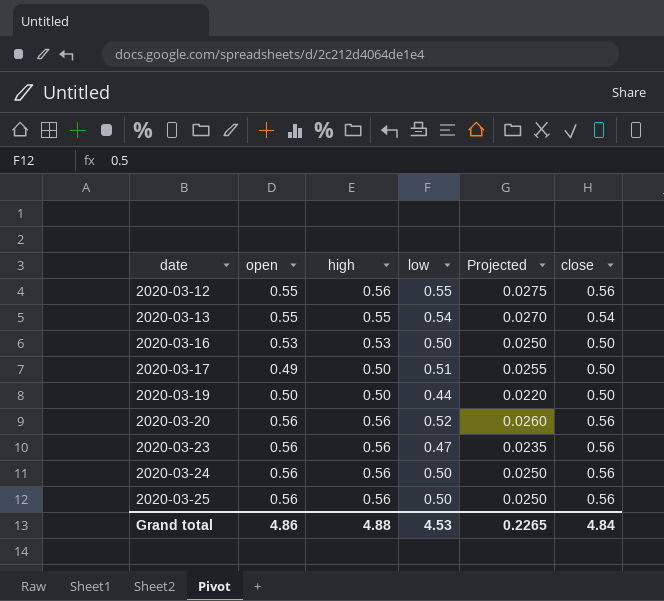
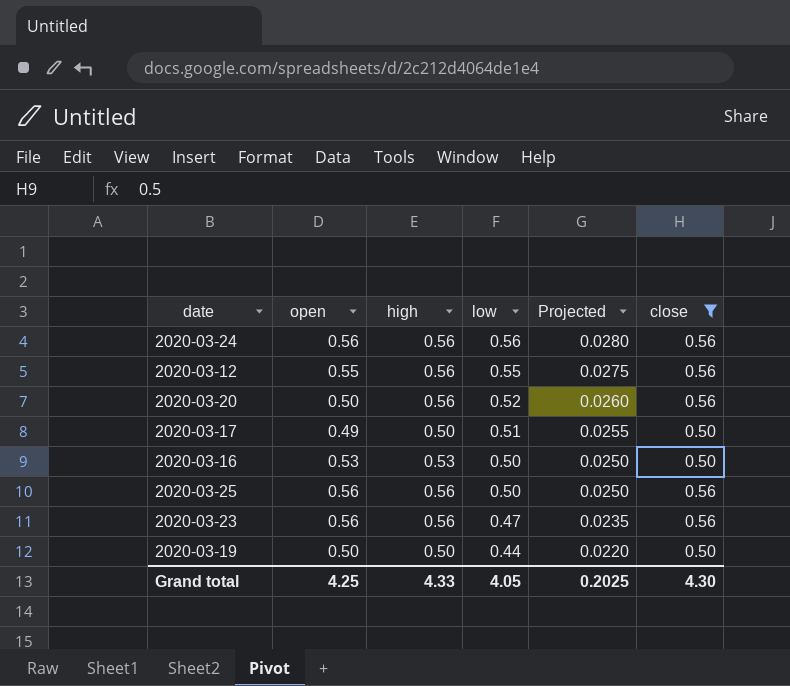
filter: none -> close != 0.54
row order: date ascending -> low descending
2020-03-24 | low: 0.50 -> 0.56
2020-03-24 | Projected: 0.0250 -> 0.0280
2020-03-20 | open: 0.56 -> 0.50
Grand total | open: 4.86 -> 4.25
Grand total | high: 4.88 -> 4.33
Grand total | low: 4.53 -> 4.05
Grand total | Projected: 0.2265 -> 0.2025
Grand total | close: 4.84 -> 4.30

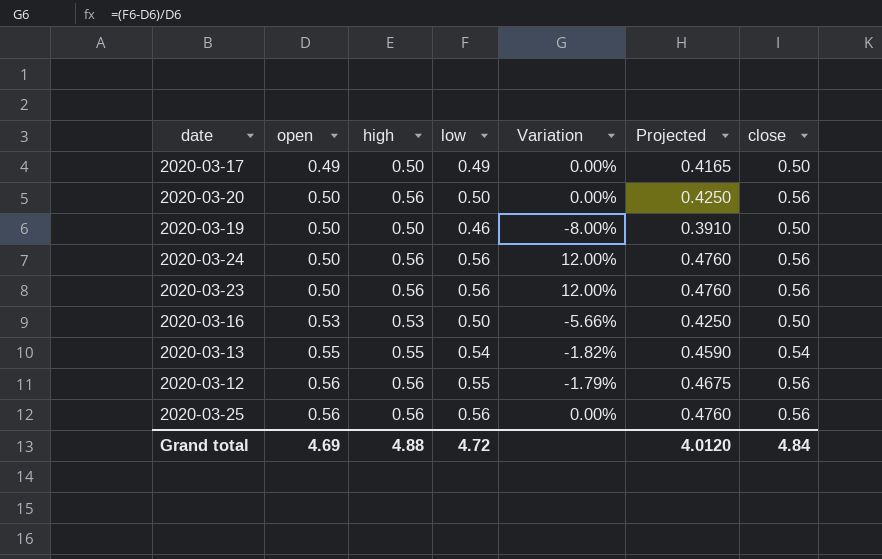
filter: close != 0.54 -> none
row order: low descending -> open ascending
column Variation | formula: none -> ([low] - [open]) / [open]
column Projected | formula: [low] * 0.05 -> [low] * 0.85
2020-03-17 | low: 0.51 -> 0.49
2020-03-20 | low: 0.52 -> 0.50
2020-03-19 | low: 0.44 -> 0.46
2020-03-24 | open: 0.56 -> 0.50
2020-03-23 | open: 0.56 -> 0.50
2020-03-23 | low: 0.47 -> 0.56
2020-03-12 | open: 0.55 -> 0.56
2020-03-25 | low: 0.50 -> 0.56
Grand total | open: 4.25 -> 4.69
Grand total | high: 4.33 -> 4.88
Grand total | low: 4.05 -> 4.72
Grand total | Projected: 0.2025 -> 4.0120
Grand total | close: 4.30 -> 4.84

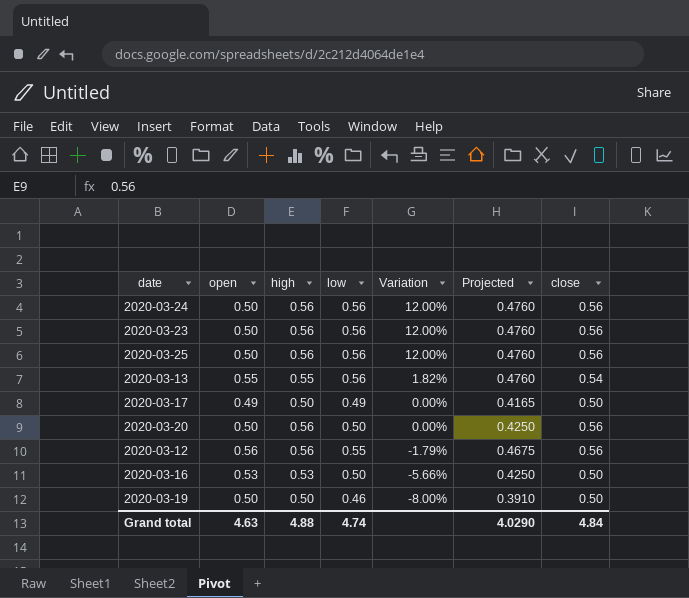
row order: open ascending -> Variation descending
2020-03-25 | open: 0.56 -> 0.50
2020-03-25 | Variation: 0.00% -> 12.00%
2020-03-13 | low: 0.54 -> 0.56
2020-03-13 | Variation: -1.82% -> 1.82%
2020-03-13 | Projected: 0.4590 -> 0.4760
Grand total | open: 4.69 -> 4.63
Grand total | low: 4.72 -> 4.74
Grand total | Projected: 4.0120 -> 4.0290

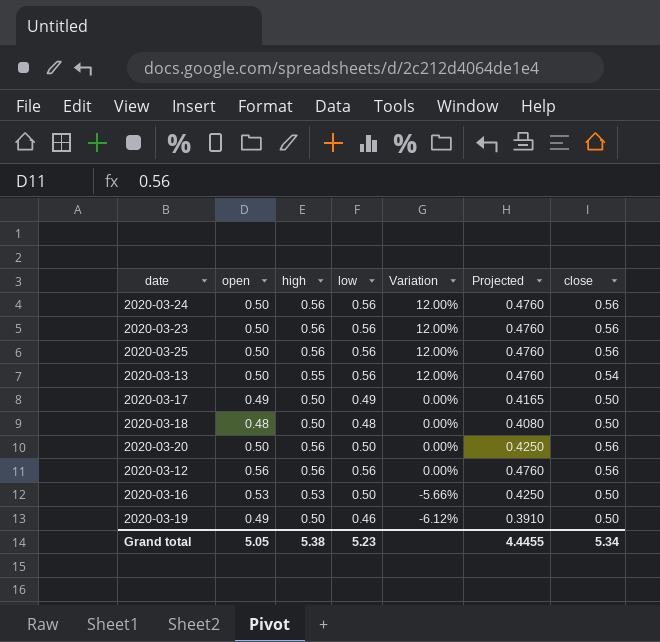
2020-03-13 | open: 0.55 -> 0.50
2020-03-13 | Variation: 1.82% -> 12.00%
row 2020-03-18: none -> 0.48 | 0.50 | 0.48 | 0.00% | 0.4080 | 0.50
2020-03-12 | low: 0.55 -> 0.56
2020-03-12 | Variation: -1.79% -> 0.00%
2020-03-12 | Projected: 0.4675 -> 0.4760
2020-03-19 | open: 0.50 -> 0.49
2020-03-19 | Variation: -8.00% -> -6.12%
Grand total | open: 4.63 -> 5.05
Grand total | high: 4.88 -> 5.38
Grand total | low: 4.74 -> 5.23
Grand total | Projected: 4.0290 -> 4.4455
Grand total | close: 4.84 -> 5.34

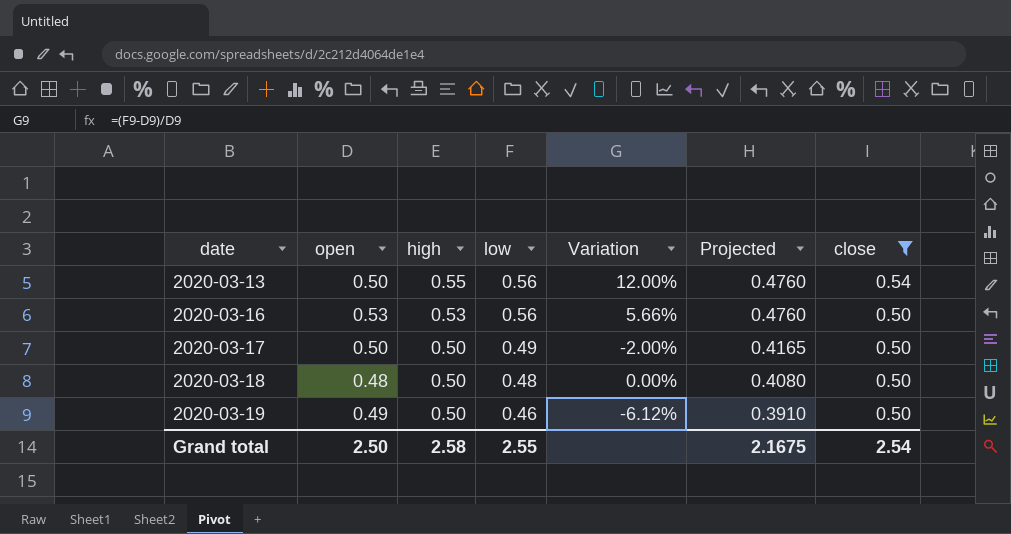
filter: none -> close != 0.56
row order: Variation descending -> date ascending
2020-03-16 | low: 0.50 -> 0.56
2020-03-16 | Variation: -5.66% -> 5.66%
2020-03-16 | Projected: 0.4250 -> 0.4760
2020-03-17 | open: 0.49 -> 0.50
2020-03-17 | Variation: 0.00% -> -2.00%
Grand total | open: 5.05 -> 2.50
Grand total | high: 5.38 -> 2.58
Grand total | low: 5.23 -> 2.55
Grand total | Projected: 4.4455 -> 2.1675
Grand total | close: 5.34 -> 2.54

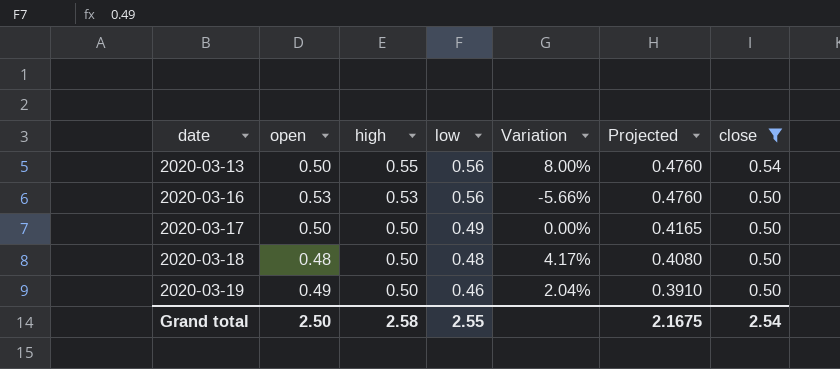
column Variation | formula: ([low] - [open]) / [open] -> ([close] - [open]) / [open]

